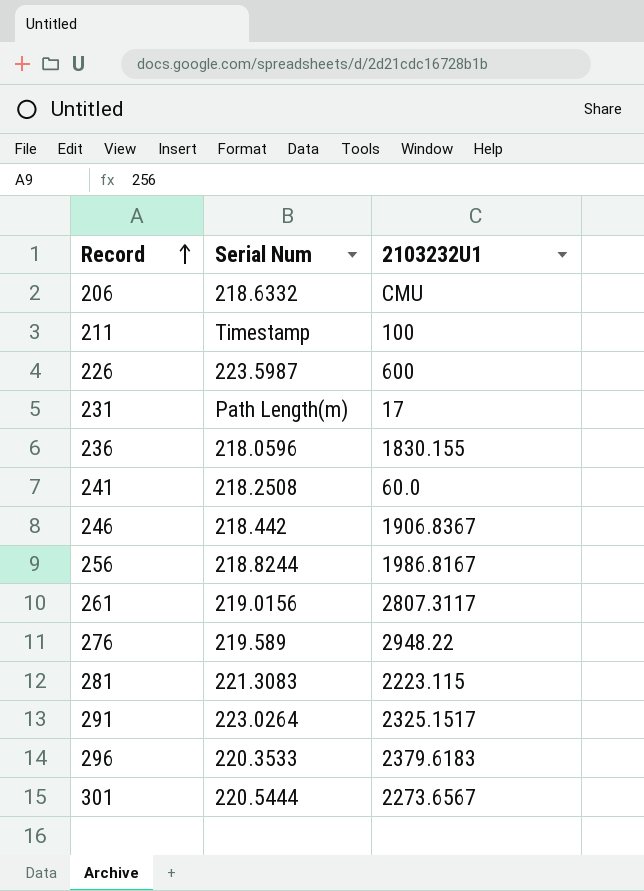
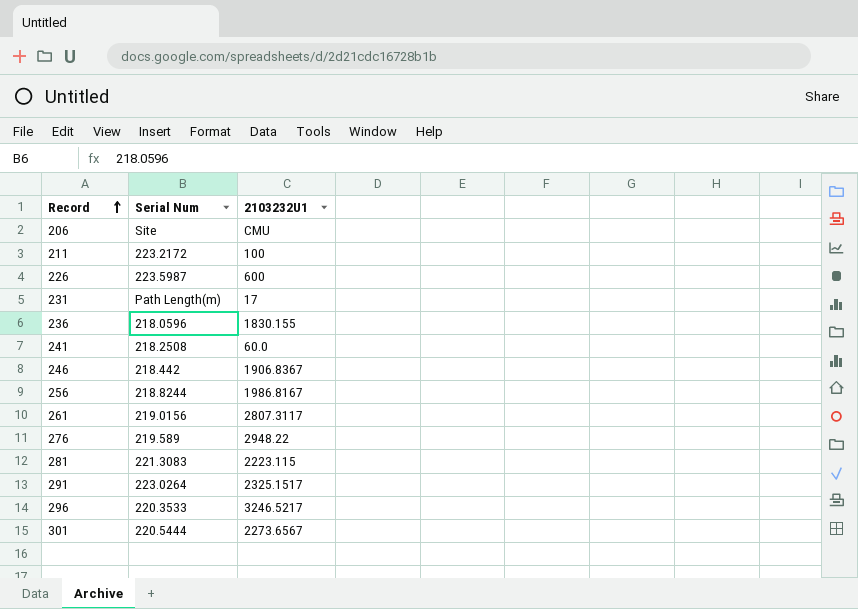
206 | Serial Num: 218.6332 -> Site
211 | Serial Num: Timestamp -> 223.2172
296 | 2103232U1: 2379.6183 -> 3246.5217

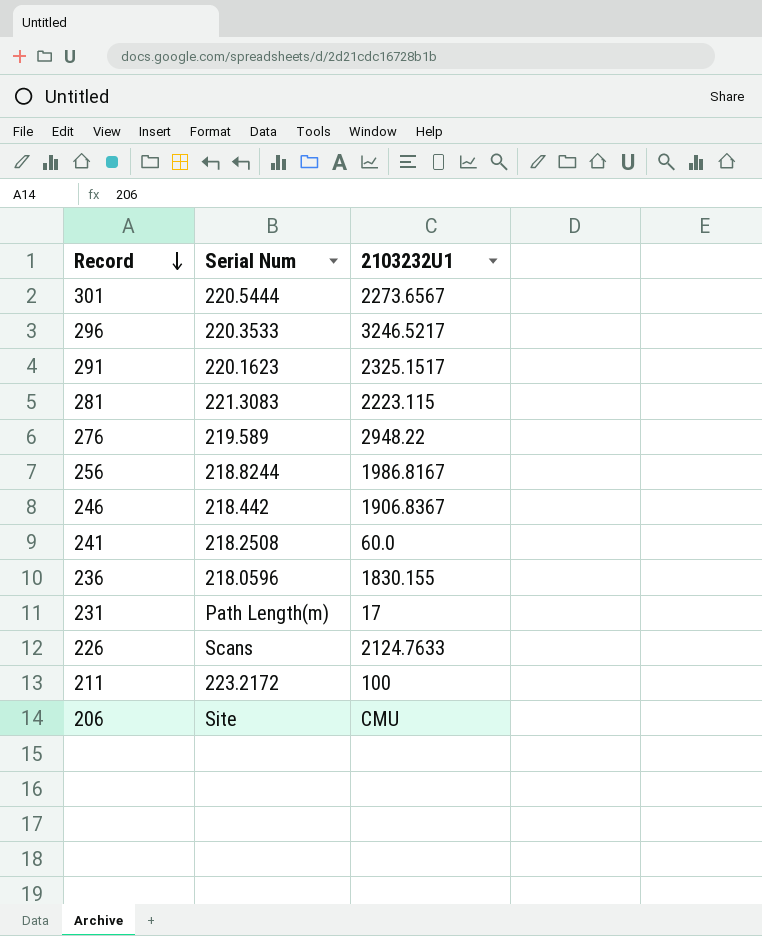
row order: Record ascending -> Record descending
row 261: 219.0156 | 2807.3117 -> none
291 | Serial Num: 223.0264 -> 220.1623
226 | Serial Num: 223.5987 -> Scans
226 | 2103232U1: 600 -> 2124.7633

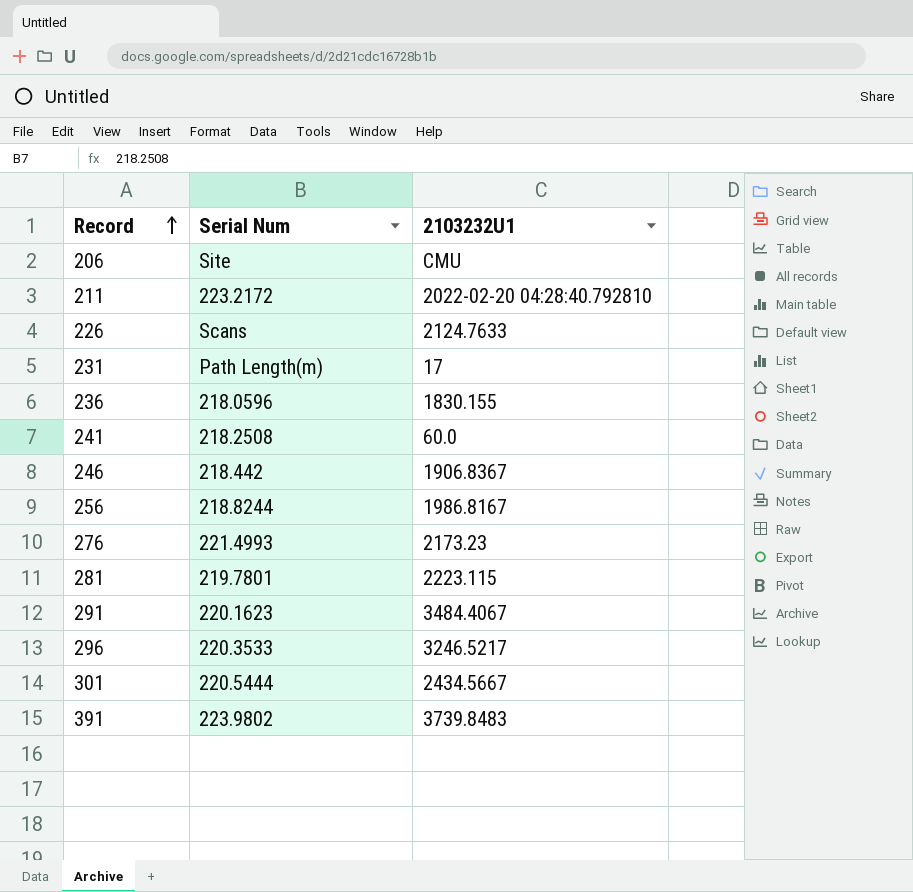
row order: Record descending -> Record ascending
211 | 2103232U1: 100 -> 2022-02-20 04:28:40.792810
276 | Serial Num: 219.589 -> 221.4993
276 | 2103232U1: 2948.22 -> 2173.23
281 | Serial Num: 221.3083 -> 219.7801
291 | 2103232U1: 2325.1517 -> 3484.4067
301 | 2103232U1: 2273.6567 -> 2434.5667
row 391: none -> 223.9802 | 3739.8483

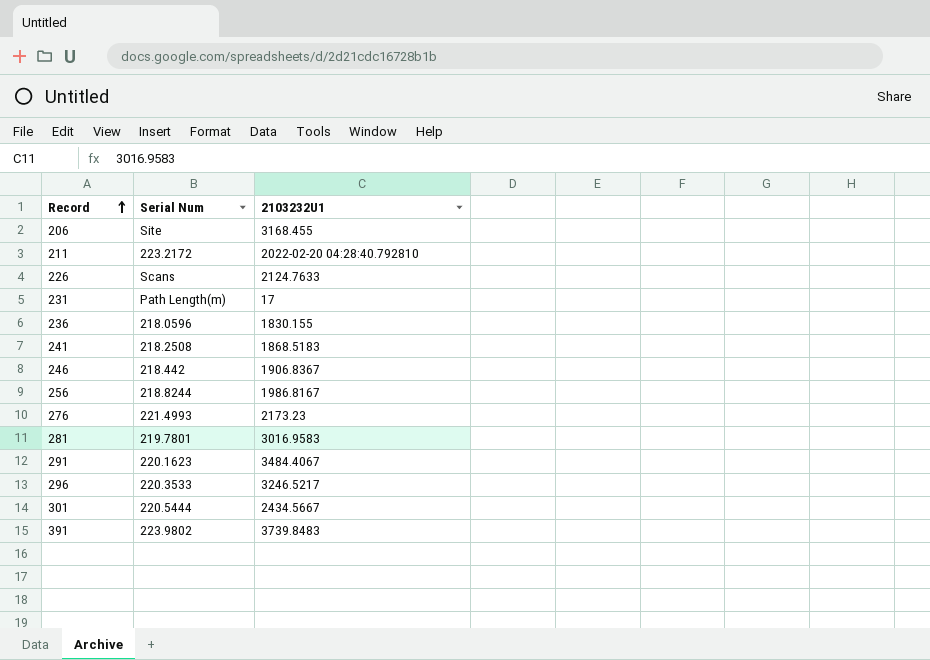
206 | 2103232U1: CMU -> 3168.455
241 | 2103232U1: 60.0 -> 1868.5183
281 | 2103232U1: 2223.115 -> 3016.9583

